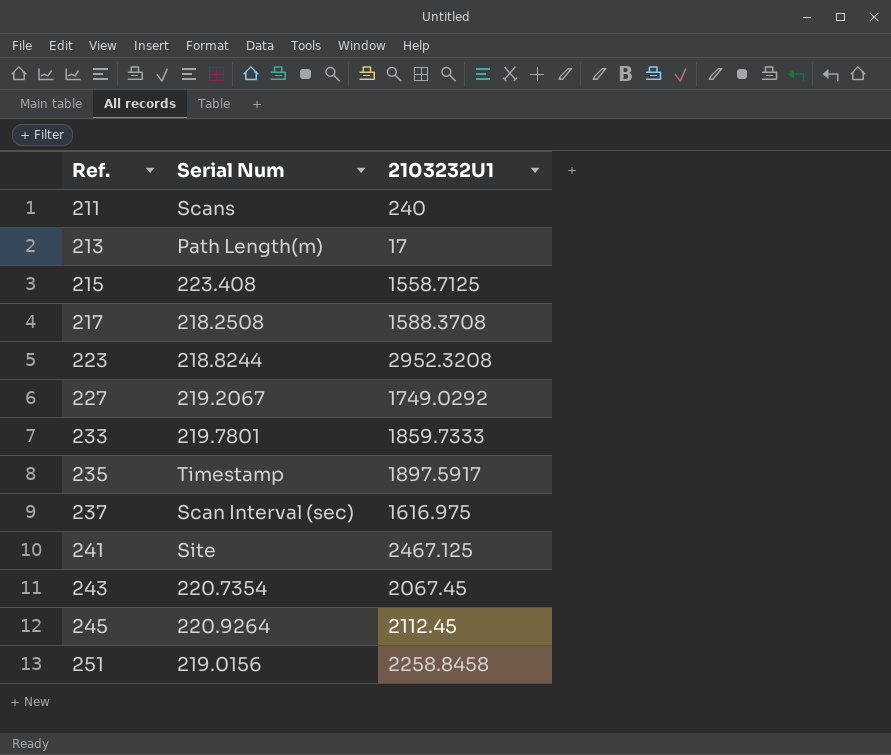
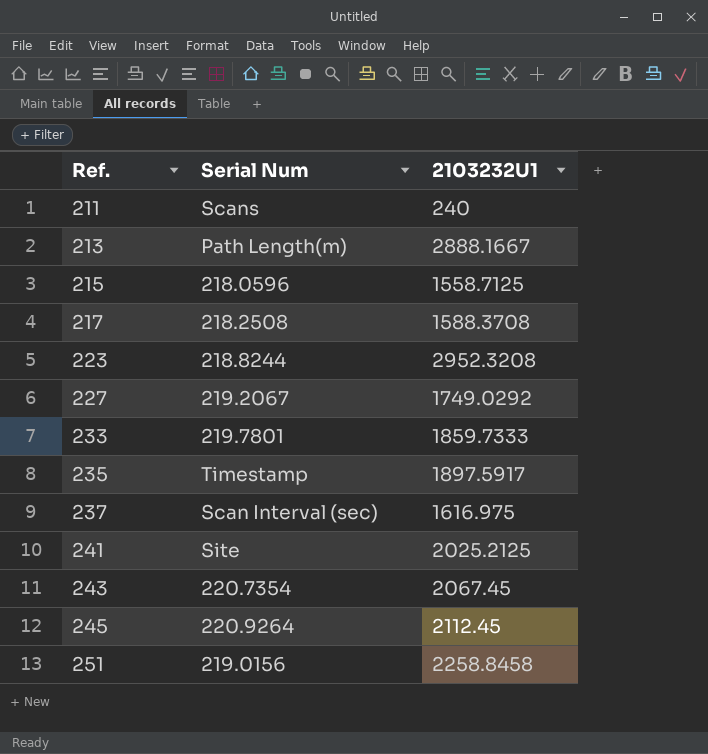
213 | 2103232U1: 17 -> 2888.1667
215 | Serial Num: 223.408 -> 218.0596
241 | 2103232U1: 2467.125 -> 2025.2125

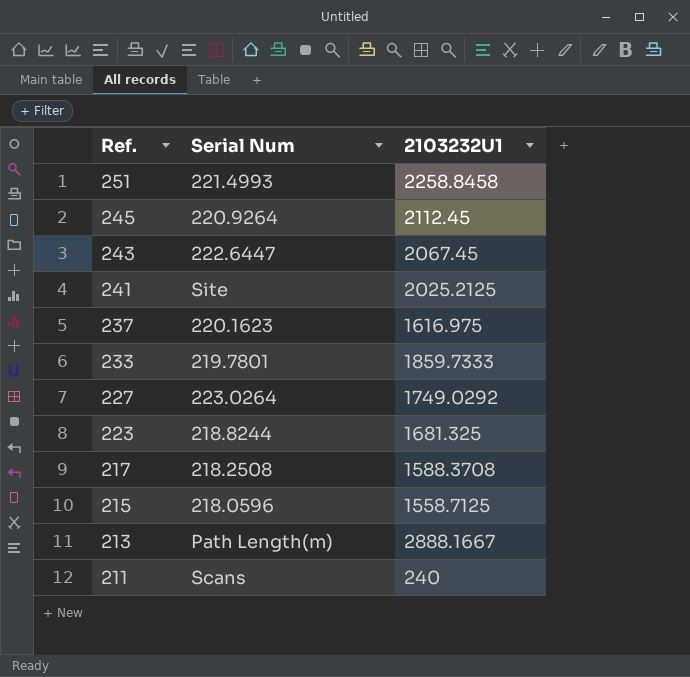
row order: Ref. ascending -> Ref. descending
row 235: Timestamp | 1897.5917 -> none
251 | Serial Num: 219.0156 -> 221.4993
243 | Serial Num: 220.7354 -> 222.6447
237 | Serial Num: Scan Interval (sec) -> 220.1623
227 | Serial Num: 219.2067 -> 223.0264
223 | 2103232U1: 2952.3208 -> 1681.325

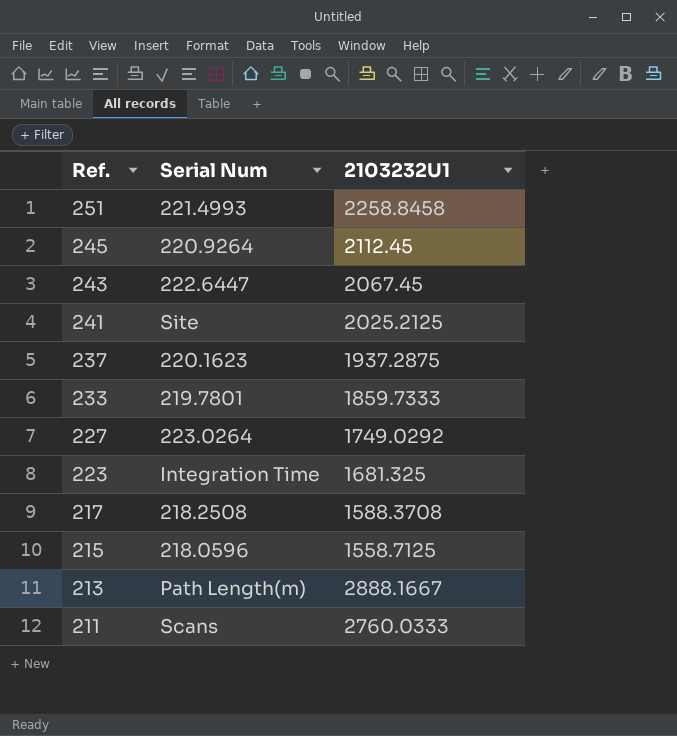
237 | 2103232U1: 1616.975 -> 1937.2875
223 | Serial Num: 218.8244 -> Integration Time
211 | 2103232U1: 240 -> 2760.0333

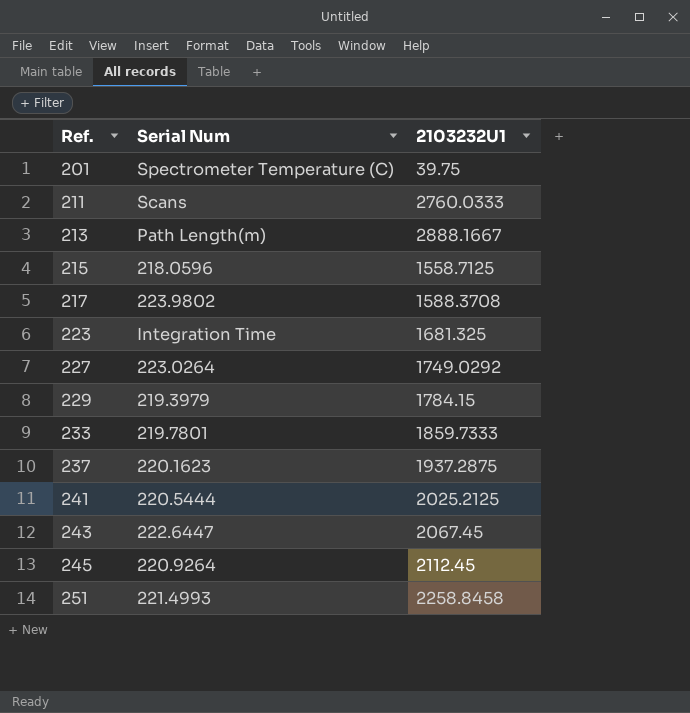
row order: Ref. descending -> Ref. ascending
row 201: none -> Spectrometer Temperature (C) | 39.75
217 | Serial Num: 218.2508 -> 223.9802
row 229: none -> 219.3979 | 1784.15
241 | Serial Num: Site -> 220.5444

